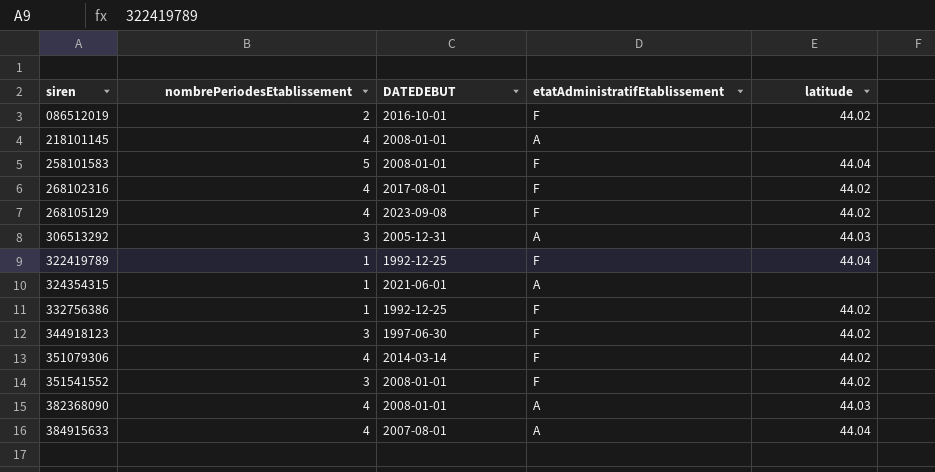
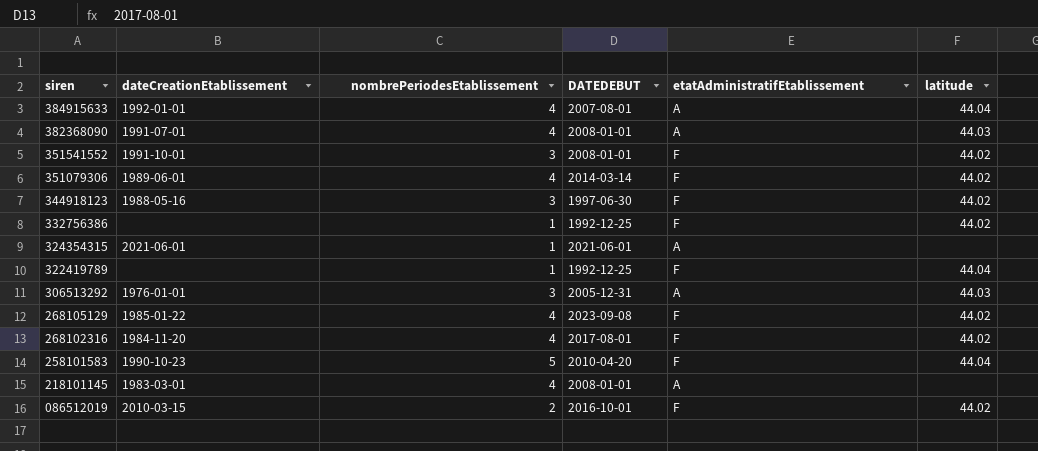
row order: siren ascending -> siren descending
column dateCreationEtablissement | position: none -> 2
258101583 | DATEDEBUT: 2008-01-01 -> 2010-04-20

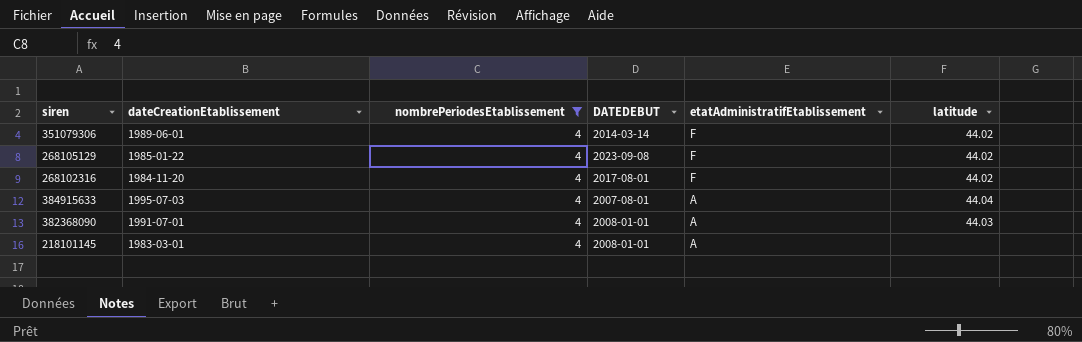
filter: none -> nombrePeriodesEtablissement = 4
row order: siren descending -> etatAdministratifEtablissement descending
384915633 | dateCreationEtablissement: 1992-01-01 -> 1995-07-03

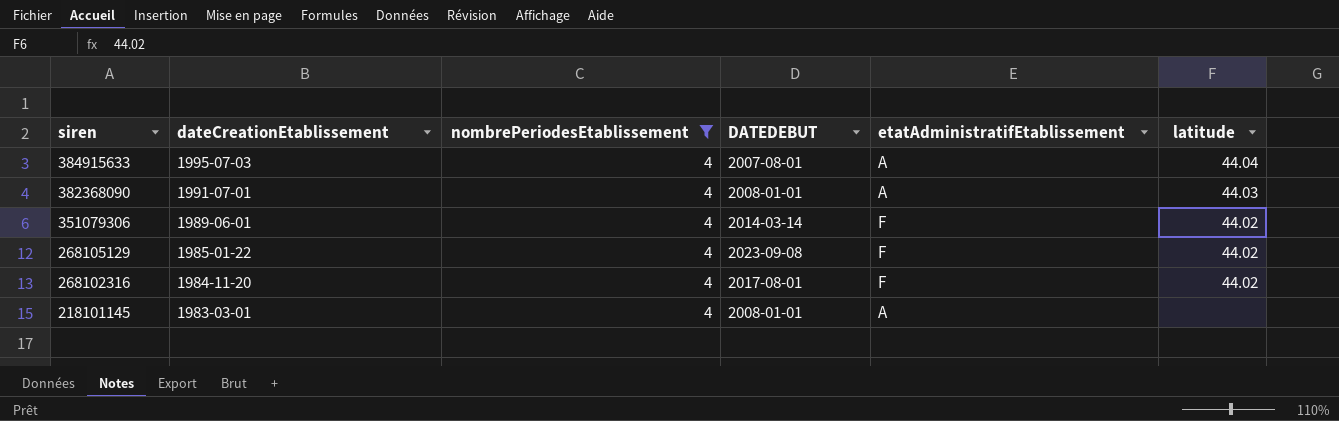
row order: etatAdministratifEtablissement descending -> siren descending

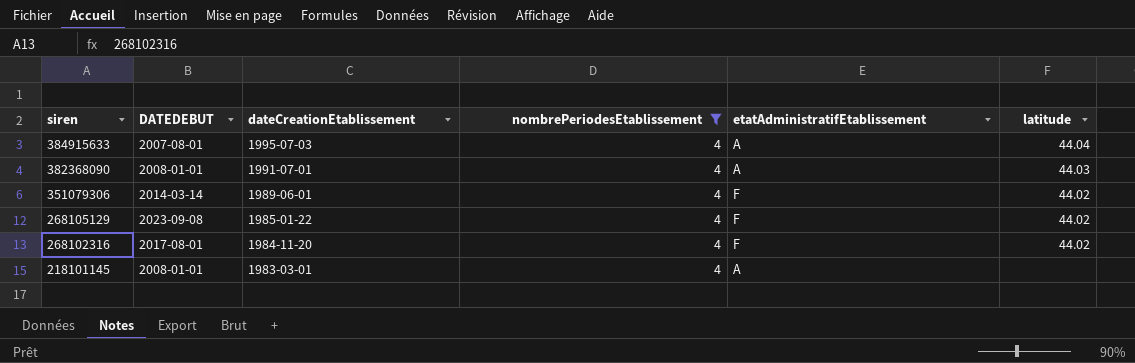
column DATEDEBUT | position: 4 -> 2

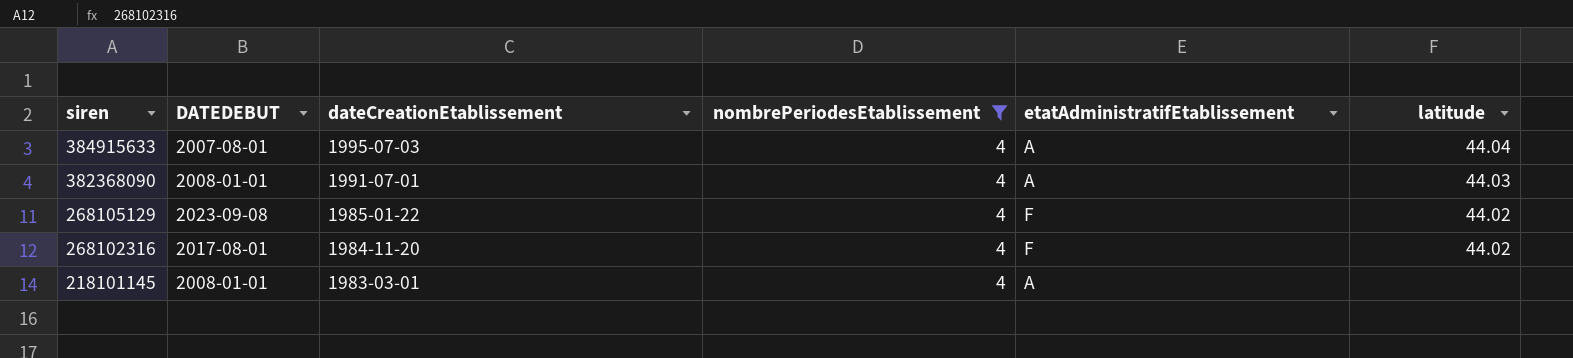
row 351079306: 2014-03-14 | 1989-06-01 | 4 | F | 44.02 -> none

